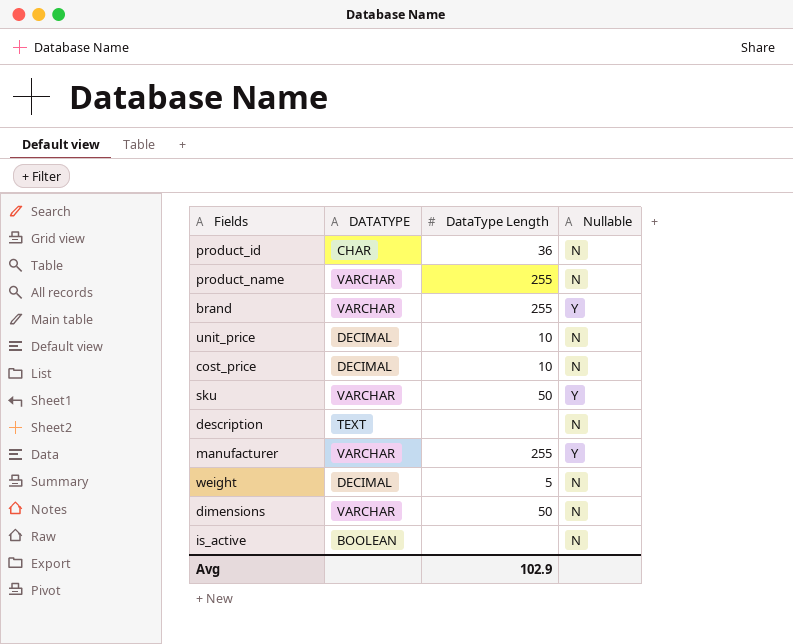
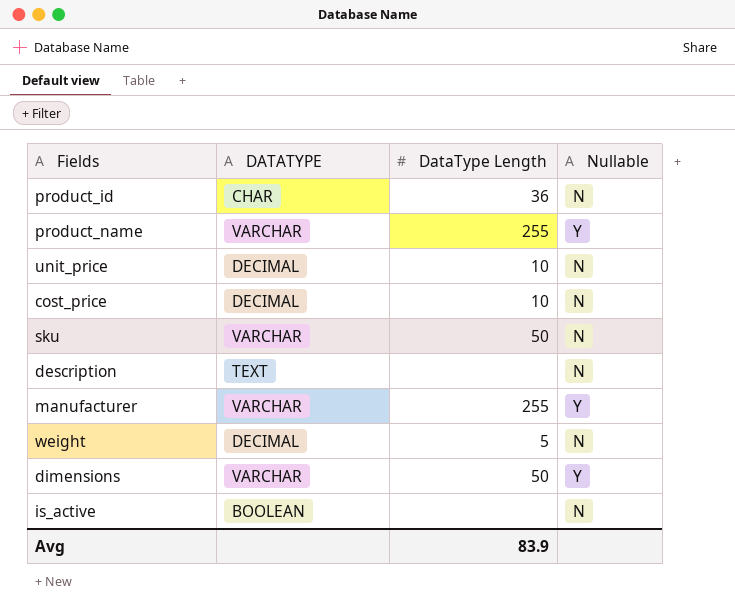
row brand: VARCHAR | 255 | Y -> none
product_name | Nullable: N -> Y
sku | Nullable: Y -> N
dimensions | Nullable: N -> Y
Avg | DataType Length: 102.9 -> 83.9

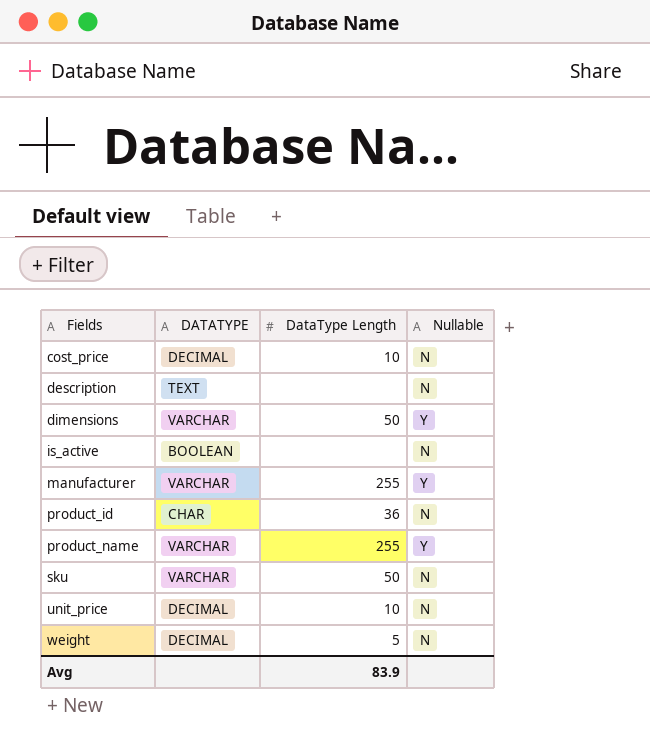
row order: none -> Fields ascending

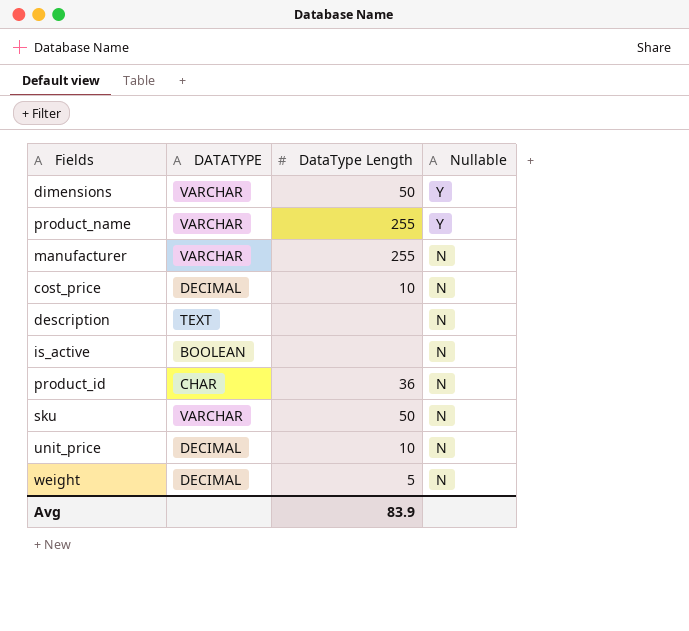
row order: Fields ascending -> Nullable descending
manufacturer | Nullable: Y -> N

